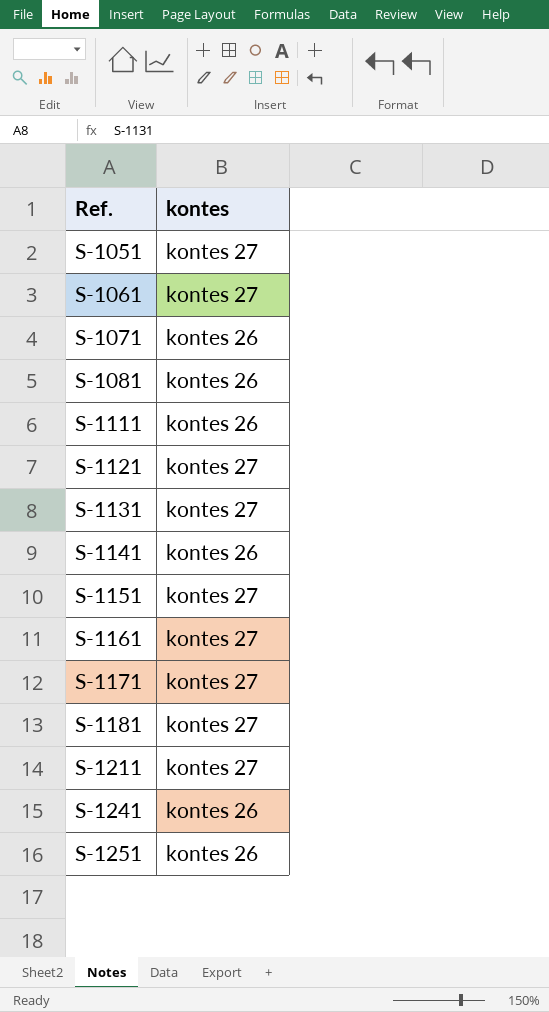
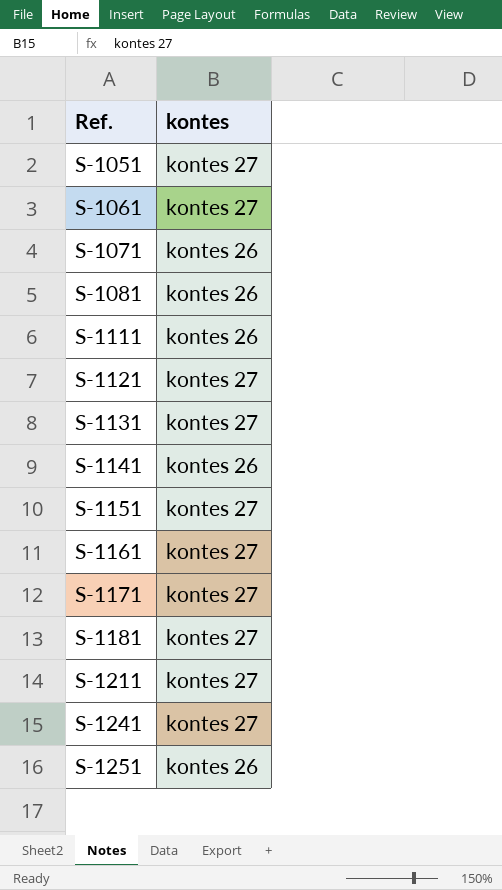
S-1241 | kontes: kontes 26 -> kontes 27

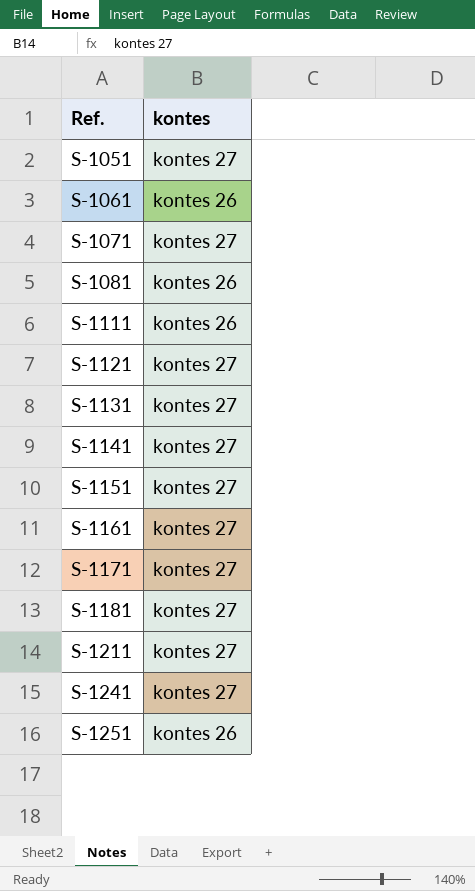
S-1061 | kontes: kontes 27 -> kontes 26
S-1071 | kontes: kontes 26 -> kontes 27
S-1141 | kontes: kontes 26 -> kontes 27

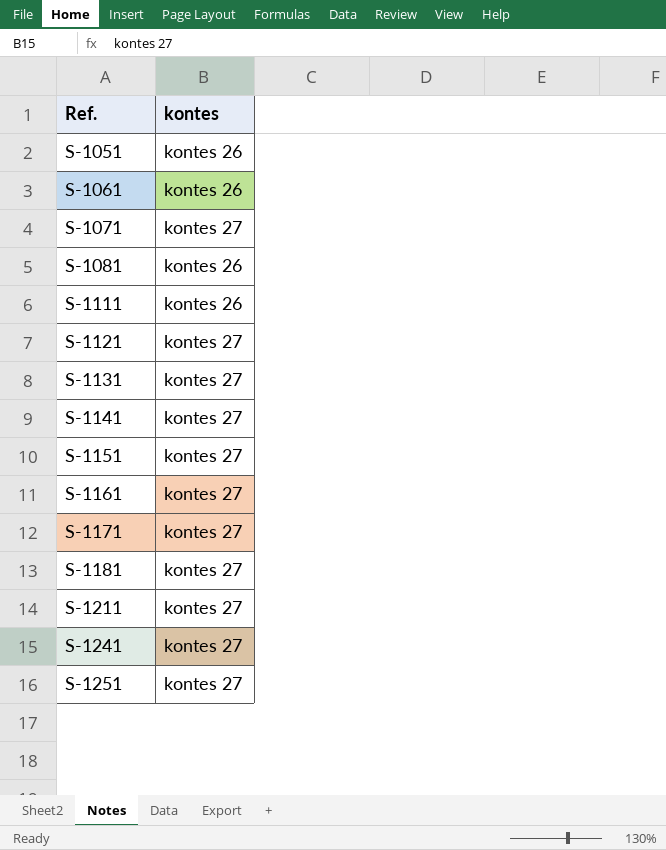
S-1051 | kontes: kontes 27 -> kontes 26
S-1251 | kontes: kontes 26 -> kontes 27

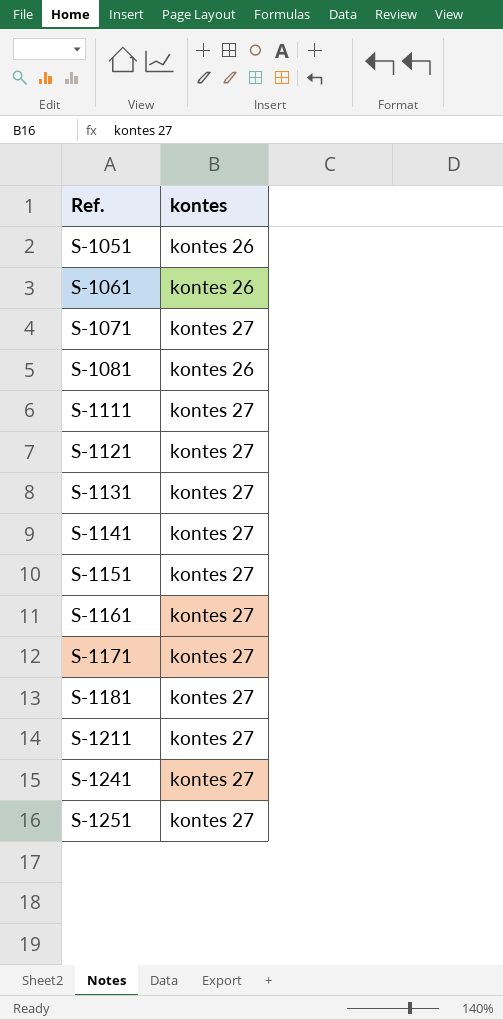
S-1111 | kontes: kontes 26 -> kontes 27

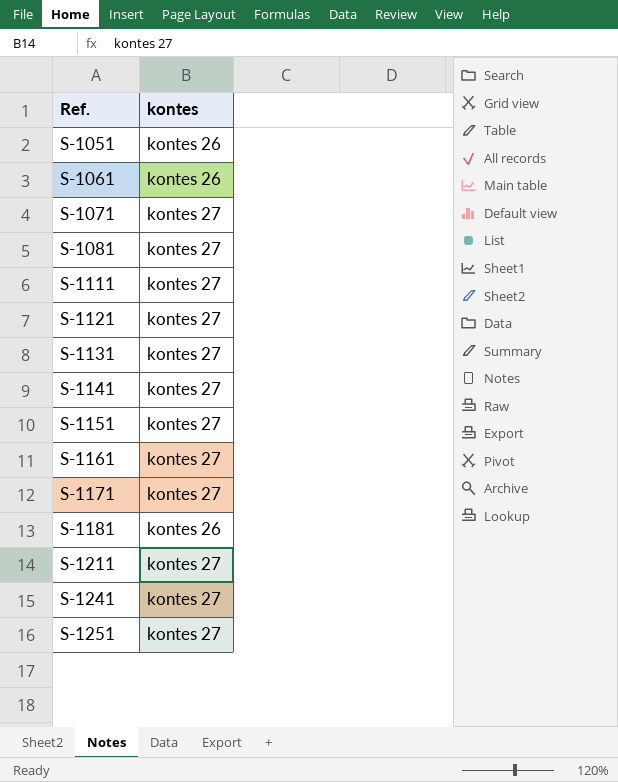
S-1081 | kontes: kontes 26 -> kontes 27
S-1181 | kontes: kontes 27 -> kontes 26

